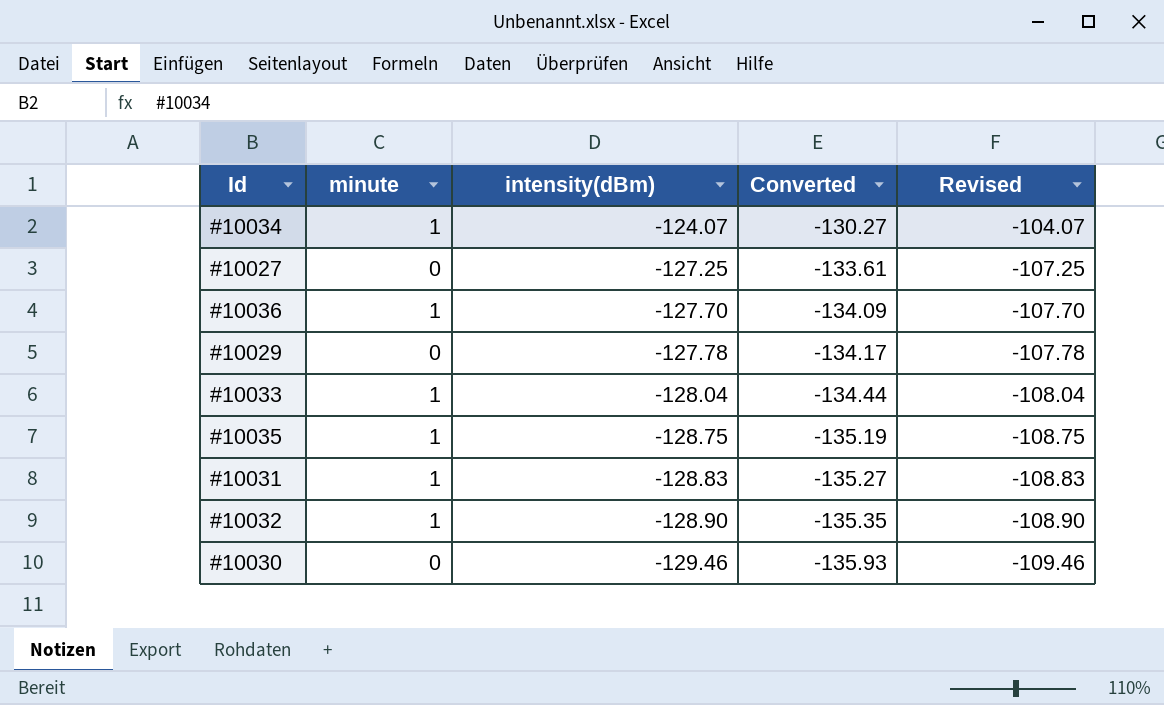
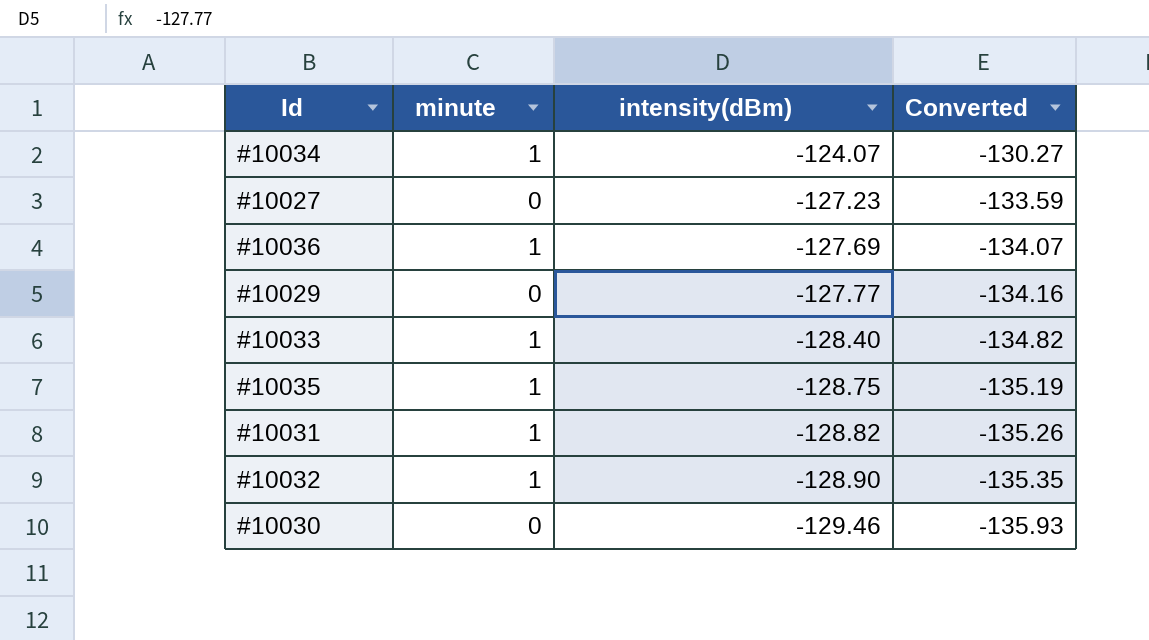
column Revised | formula: [intensity(dBm)] + 20 -> none
#10027 | intensity(dBm): -127.25 -> -127.23
#10027 | Converted: -133.61 -> -133.59
#10036 | intensity(dBm): -127.70 -> -127.69
#10036 | Converted: -134.09 -> -134.07
#10029 | intensity(dBm): -127.78 -> -127.77
#10029 | Converted: -134.17 -> -134.16
#10033 | intensity(dBm): -128.04 -> -128.40
#10033 | Converted: -134.44 -> -134.82
#10031 | intensity(dBm): -128.83 -> -128.82
#10031 | Converted: -135.27 -> -135.26

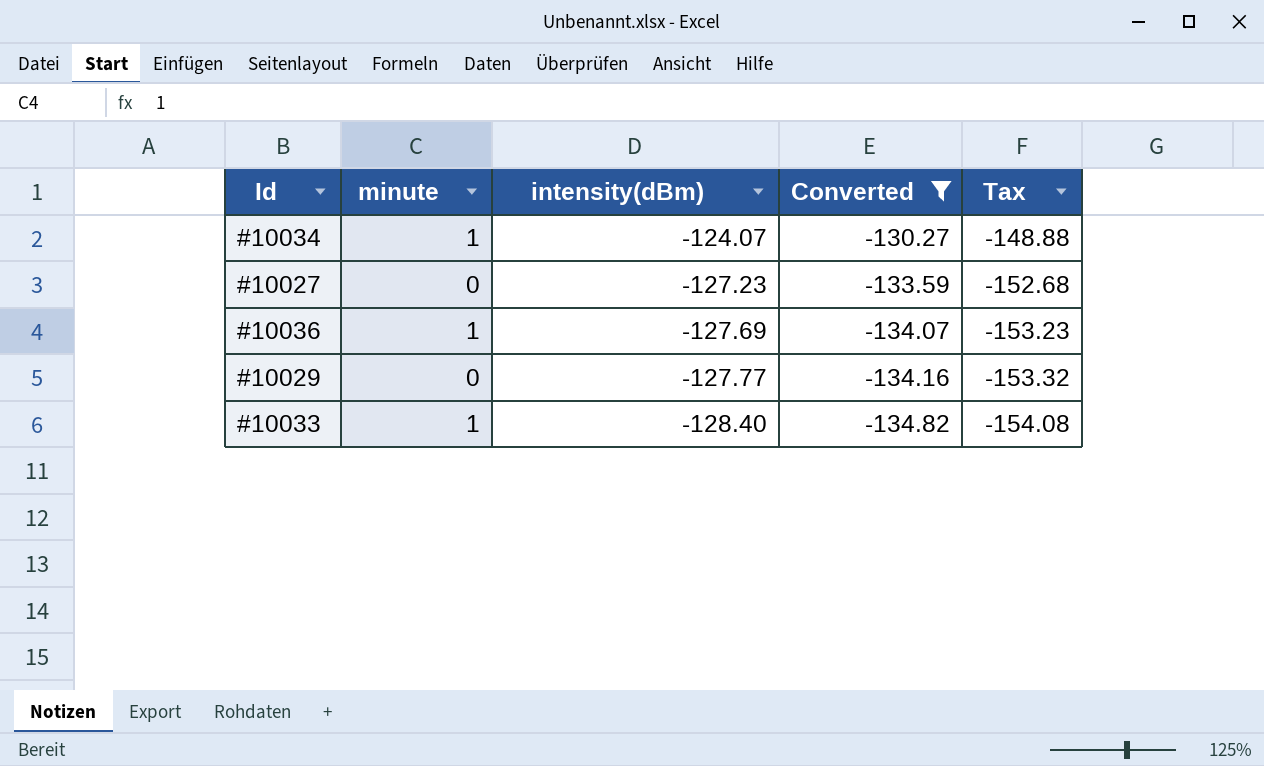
filter: none -> Converted >= -134.82
column Tax | formula: none -> [intensity(dBm)] * 1.2

